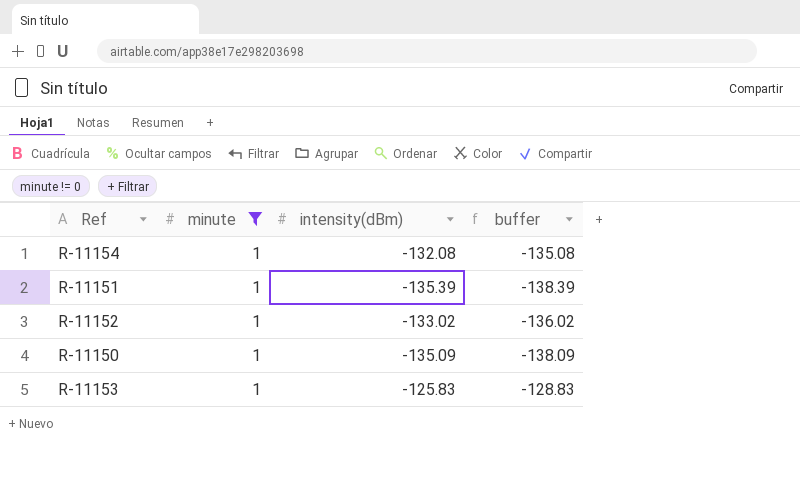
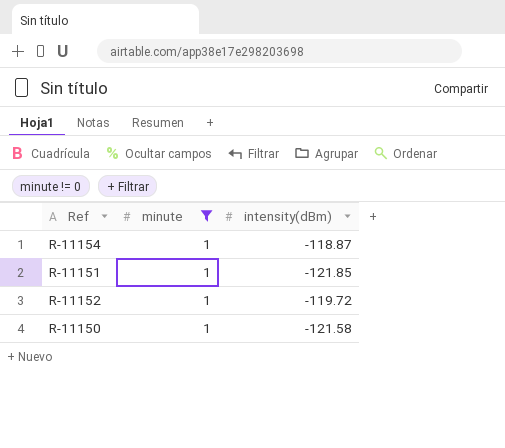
column buffer | formula: [intensity(dBm)] - 3 -> none
row R-11153: 1 | -125.83 | -128.83 -> none
R-11154 | intensity(dBm): -132.08 -> -118.87
R-11151 | intensity(dBm): -135.39 -> -121.85
R-11152 | intensity(dBm): -133.02 -> -119.72
R-11150 | intensity(dBm): -135.09 -> -121.58

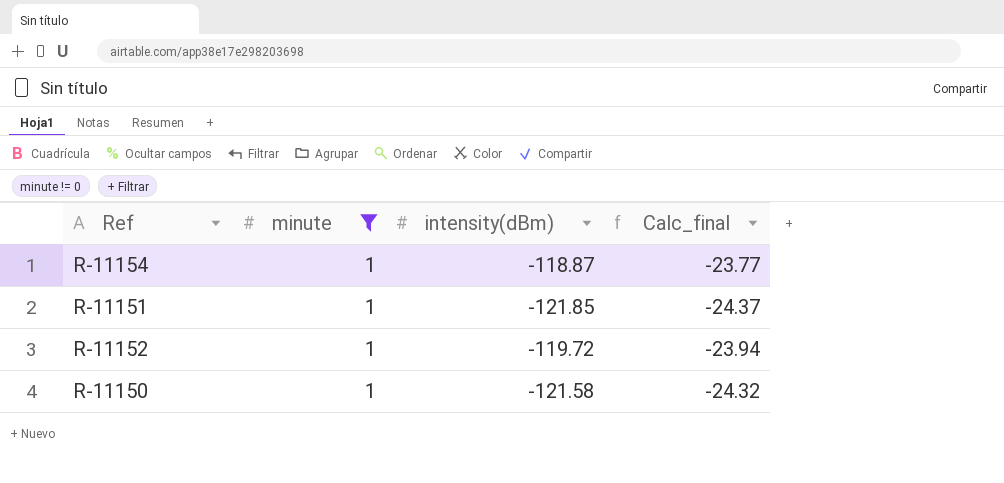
column Calc_final | formula: none -> [intensity(dBm)] * 0.2

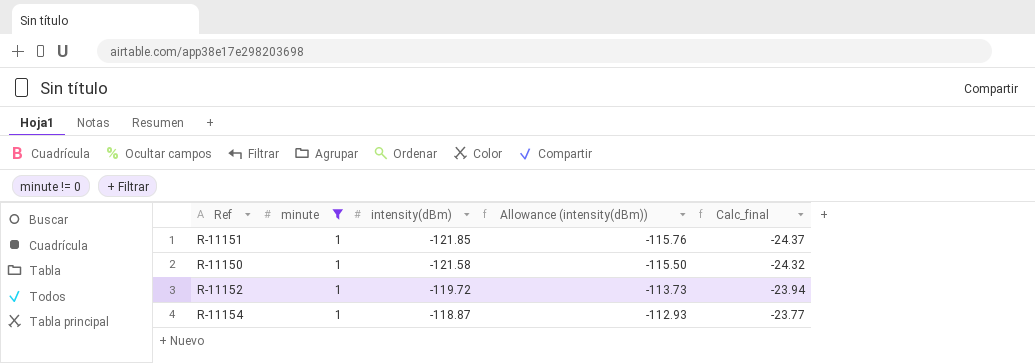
row order: none -> intensity(dBm) ascending
column Allowance (intensity(dBm)) | formula: none -> [intensity(dBm)] * 0.95

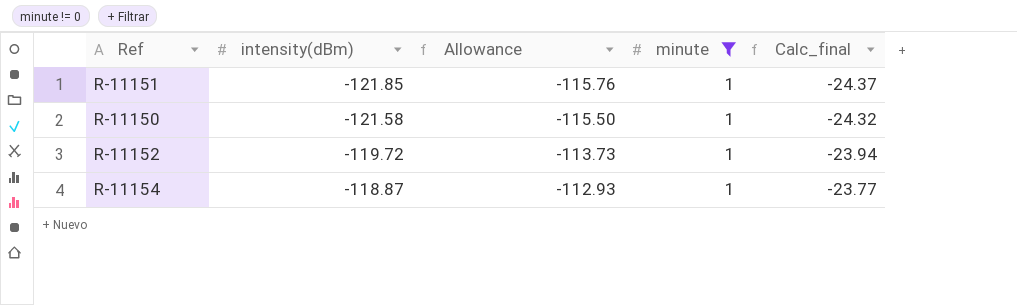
column name: Allowance (intensity(dBm)) -> Allowance
column minute | position: 2 -> 4

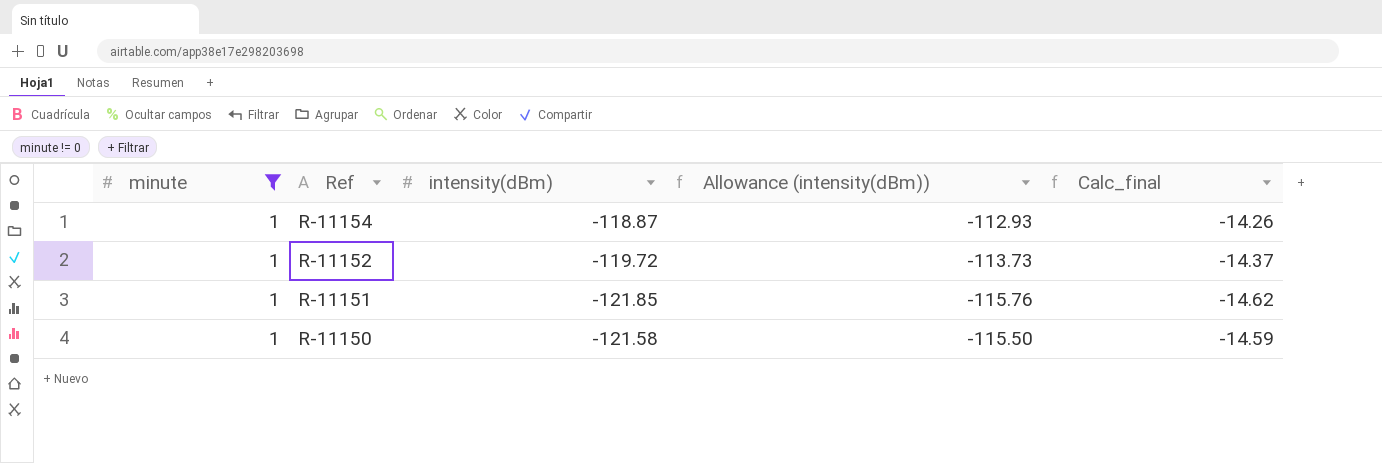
row order: intensity(dBm) ascending -> Ref descending
column minute | position: 4 -> 1
column name: Allowance -> Allowance (intensity(dBm))
column Calc_final | formula: [intensity(dBm)] * 0.2 -> [intensity(dBm)] * 0.12

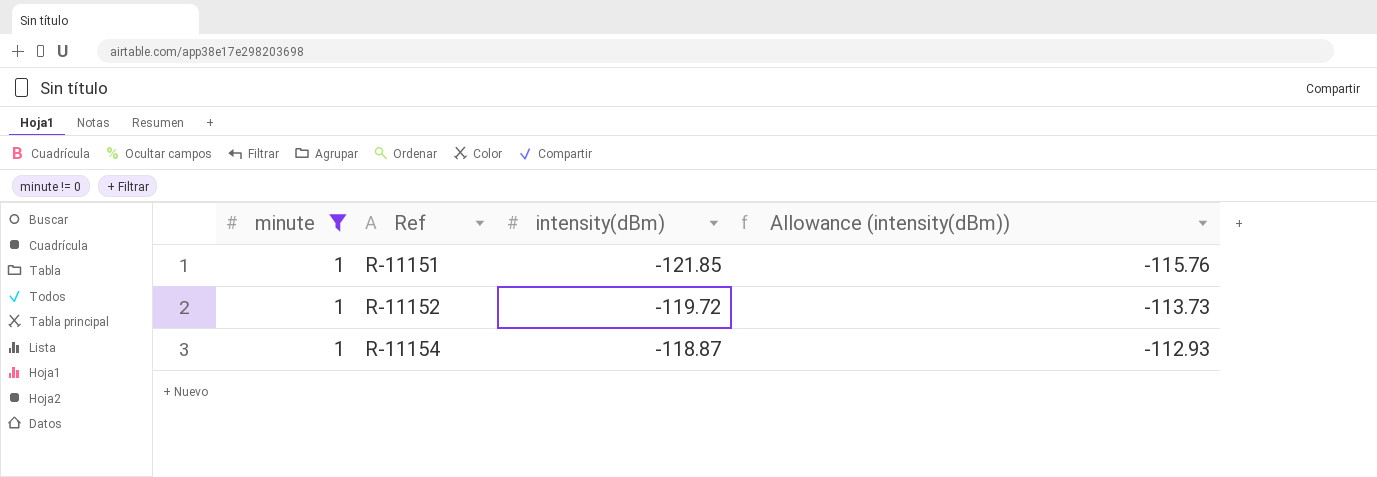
row order: Ref descending -> Ref ascending
column Calc_final | formula: [intensity(dBm)] * 0.12 -> none
row R-11150: 1 | -121.58 | -115.50 | -14.59 -> none

